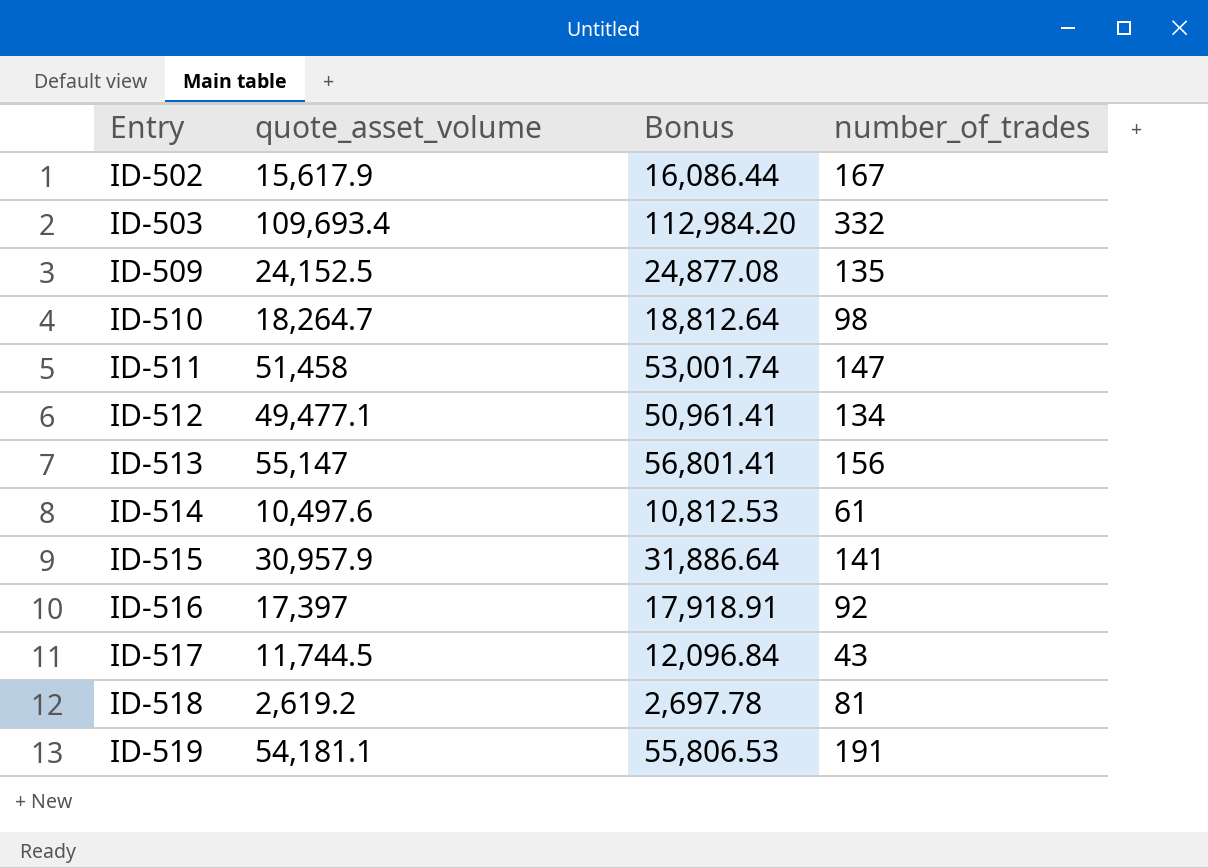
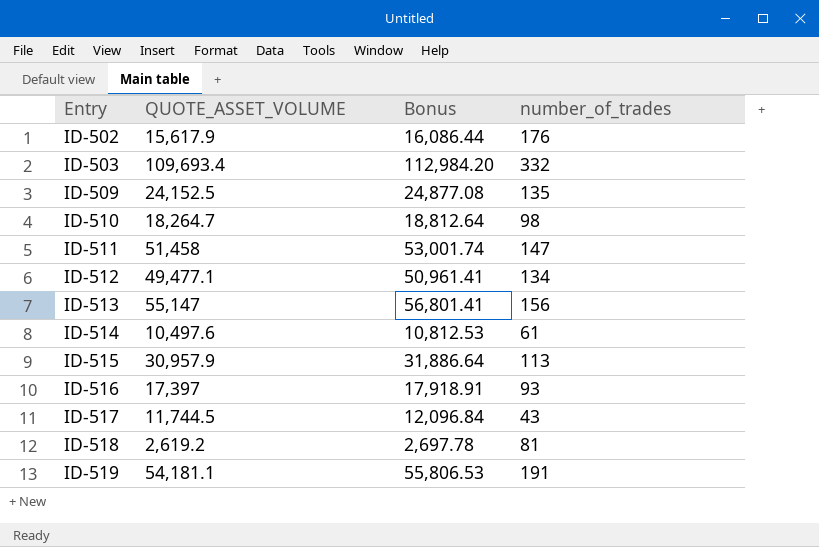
column name: quote_asset_volume -> QUOTE_ASSET_VOLUME
ID-502 | number_of_trades: 167 -> 176
ID-515 | number_of_trades: 141 -> 113
ID-516 | number_of_trades: 92 -> 93

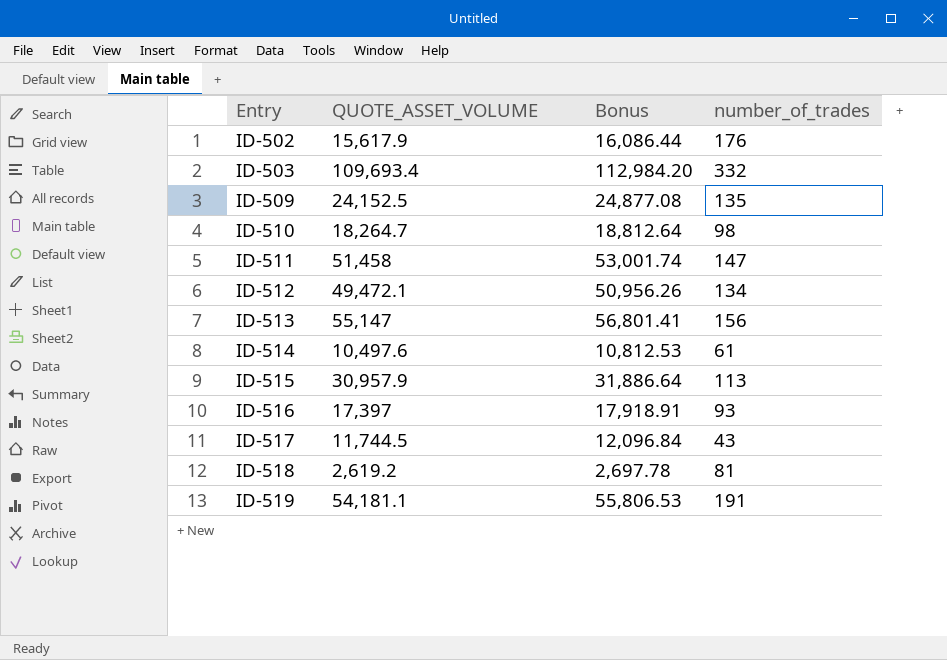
ID-512 | QUOTE_ASSET_VOLUME: 49,477.1 -> 49,472.1
ID-512 | Bonus: 50,961.41 -> 50,956.26

